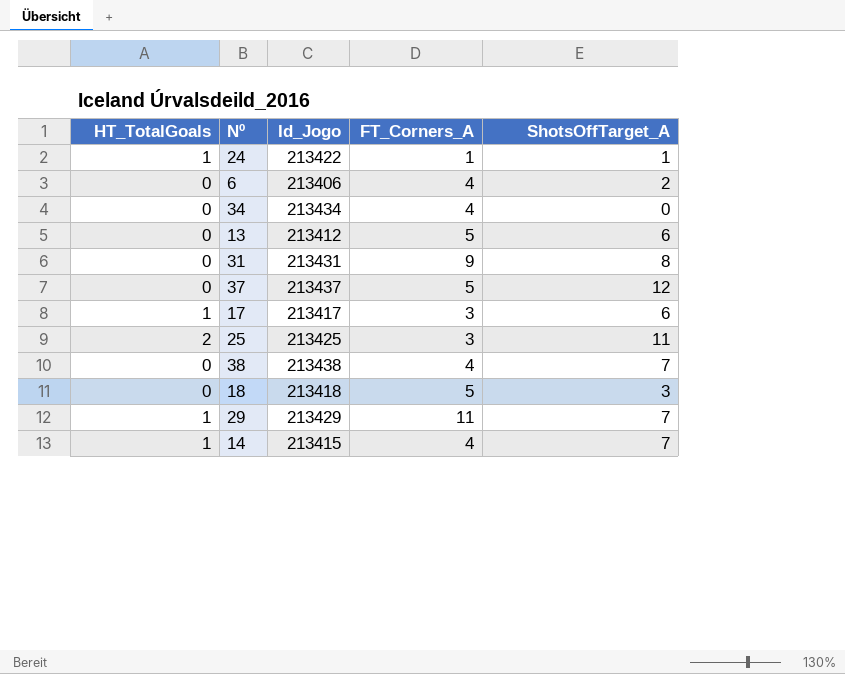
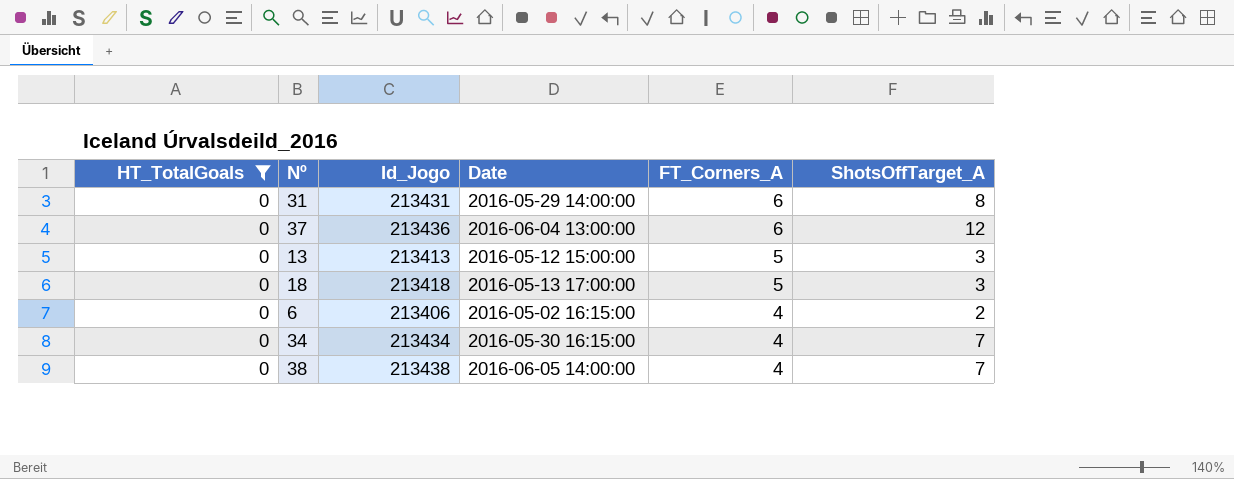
filter: none -> HT_TotalGoals = 0
row order: none -> FT_Corners_A descending
column Date | position: none -> 4
31 | FT_Corners_A: 9 -> 6
37 | Id_Jogo: 213437 -> 213436
37 | FT_Corners_A: 5 -> 6
13 | Id_Jogo: 213412 -> 213413
13 | ShotsOffTarget_A: 6 -> 3
34 | ShotsOffTarget_A: 0 -> 7

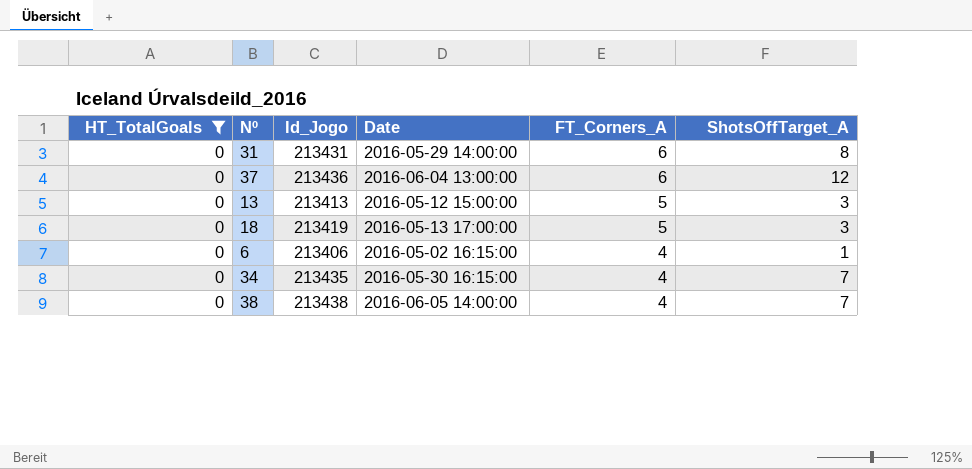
18 | Id_Jogo: 213418 -> 213419
6 | ShotsOffTarget_A: 2 -> 1
34 | Id_Jogo: 213434 -> 213435

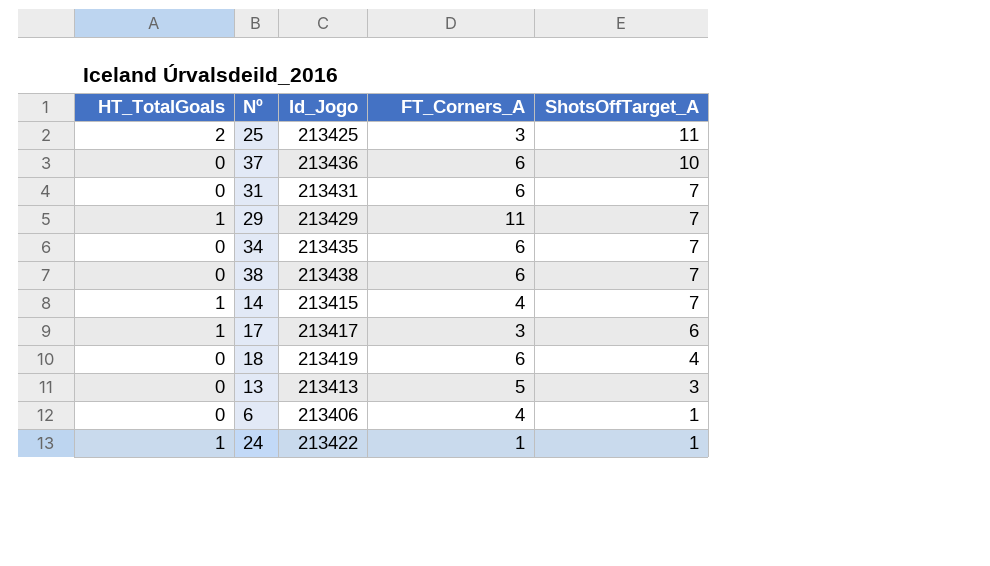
filter: HT_TotalGoals = 0 -> none
row order: FT_Corners_A descending -> ShotsOffTarget_A descending
column Date | position: 4 -> none
37 | ShotsOffTarget_A: 12 -> 10
31 | ShotsOffTarget_A: 8 -> 7
34 | FT_Corners_A: 4 -> 6
38 | FT_Corners_A: 4 -> 6
18 | FT_Corners_A: 5 -> 6
18 | ShotsOffTarget_A: 3 -> 4

